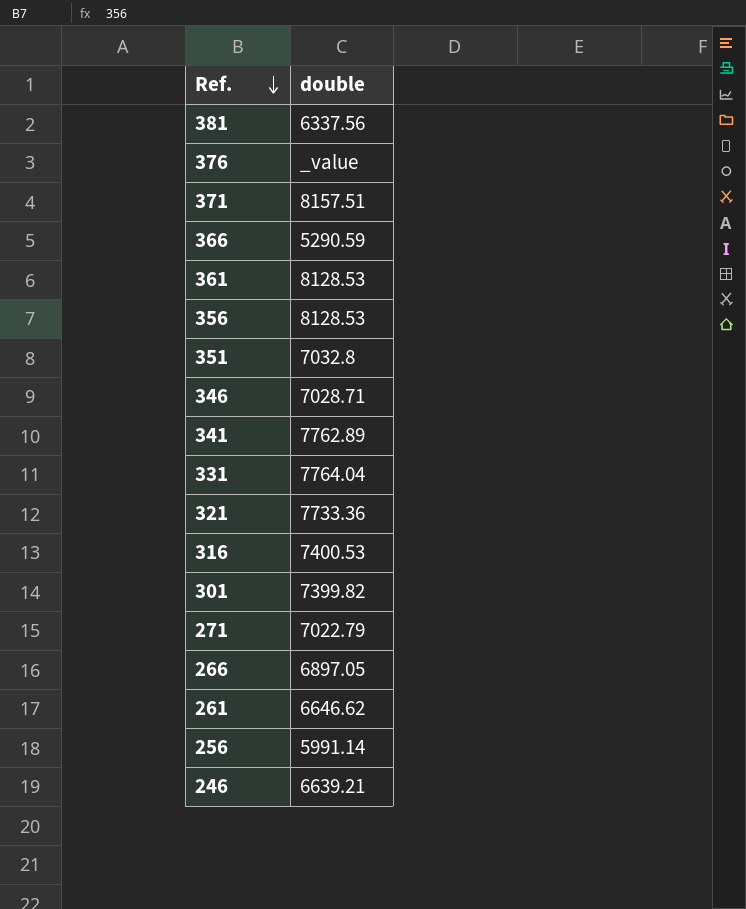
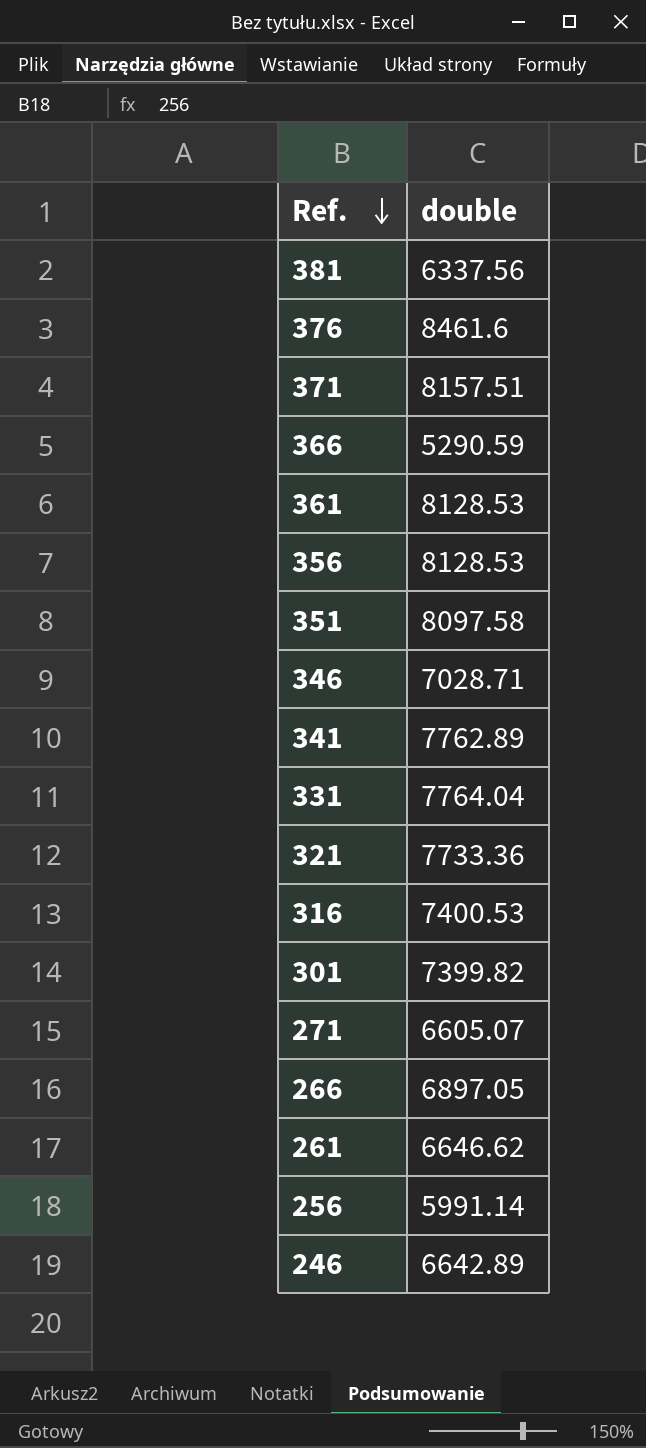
376 | double: _value -> 8461.6
351 | double: 7032.8 -> 8097.58
271 | double: 7022.79 -> 6605.07
246 | double: 6639.21 -> 6642.89

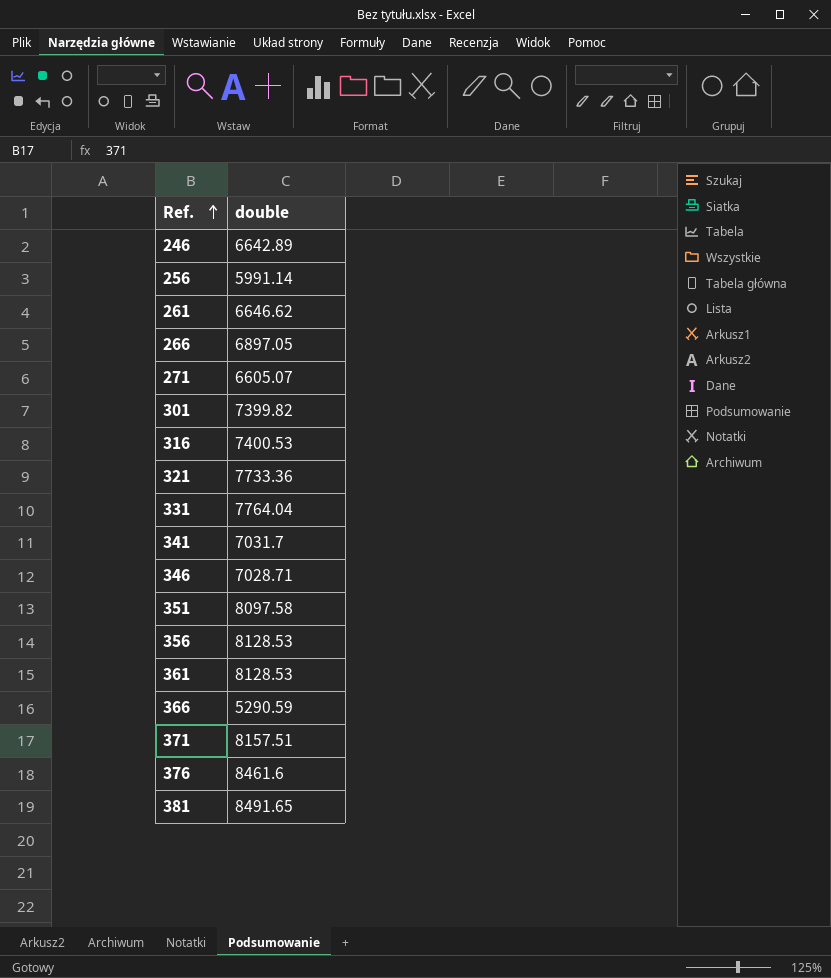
row order: Ref. descending -> Ref. ascending
341 | double: 7762.89 -> 7031.7
381 | double: 6337.56 -> 8491.65

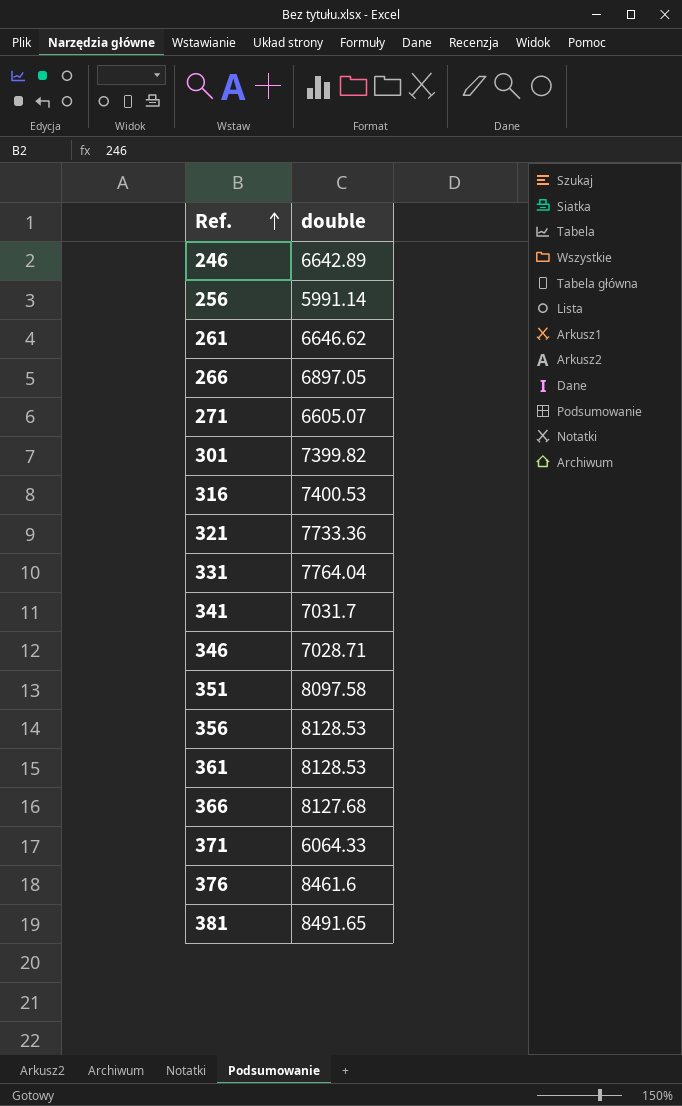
366 | double: 5290.59 -> 8127.68
371 | double: 8157.51 -> 6064.33

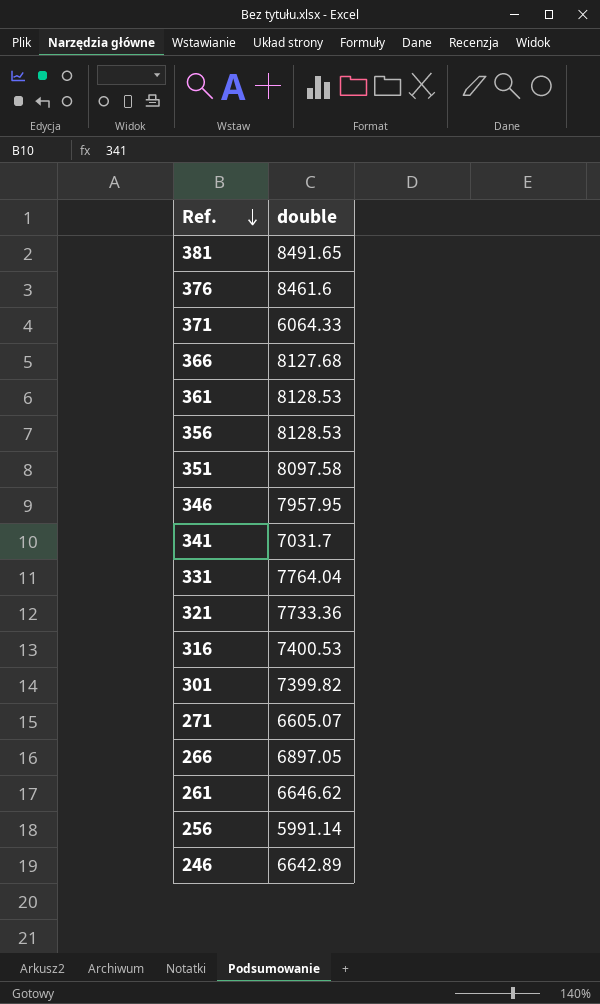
row order: Ref. ascending -> Ref. descending
346 | double: 7028.71 -> 7957.95

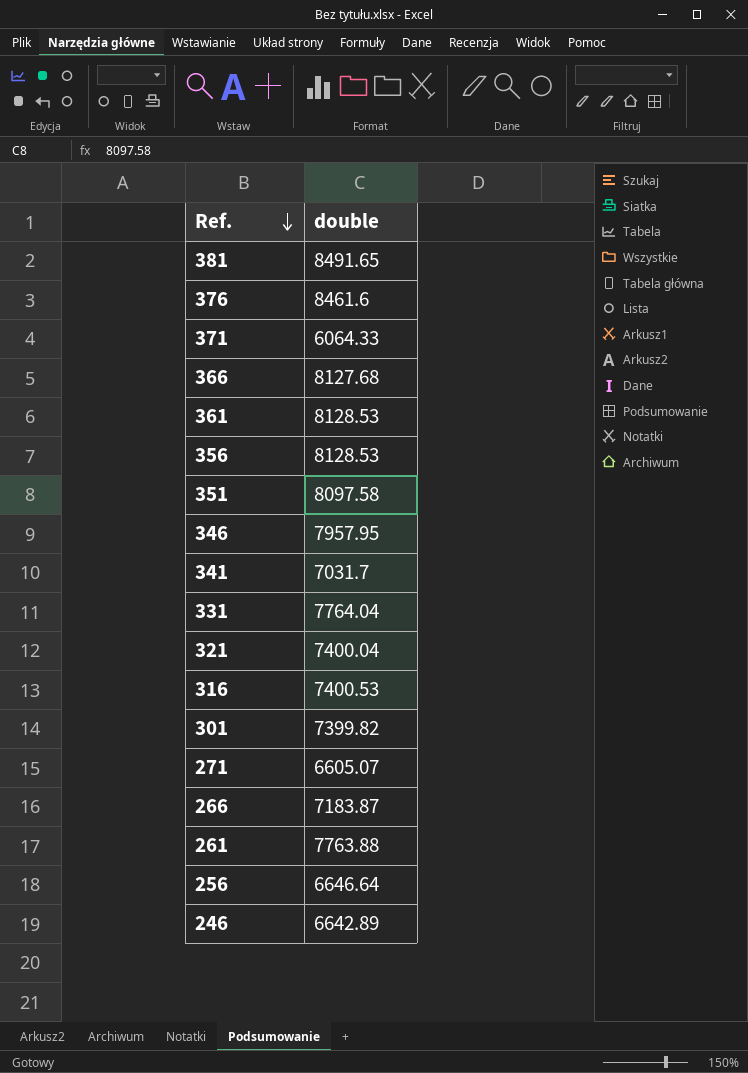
321 | double: 7733.36 -> 7400.04
266 | double: 6897.05 -> 7183.87
261 | double: 6646.62 -> 7763.88
256 | double: 5991.14 -> 6646.64

